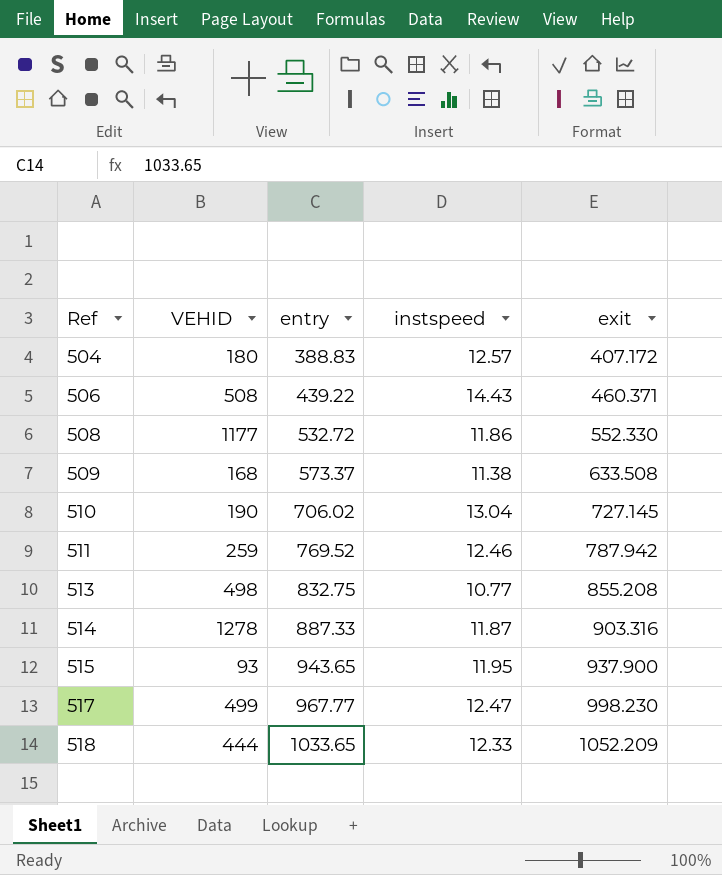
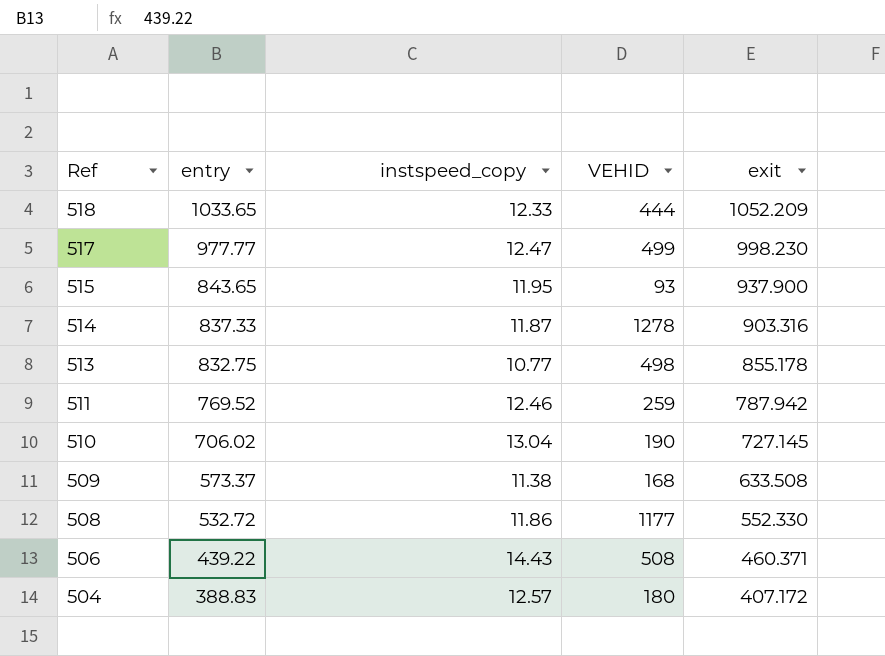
row order: Ref ascending -> Ref descending
column name: instspeed -> instspeed_copy
column VEHID | position: 2 -> 4
517 | entry: 967.77 -> 977.77
515 | entry: 943.65 -> 843.65
514 | entry: 887.33 -> 837.33
513 | exit: 855.208 -> 855.178

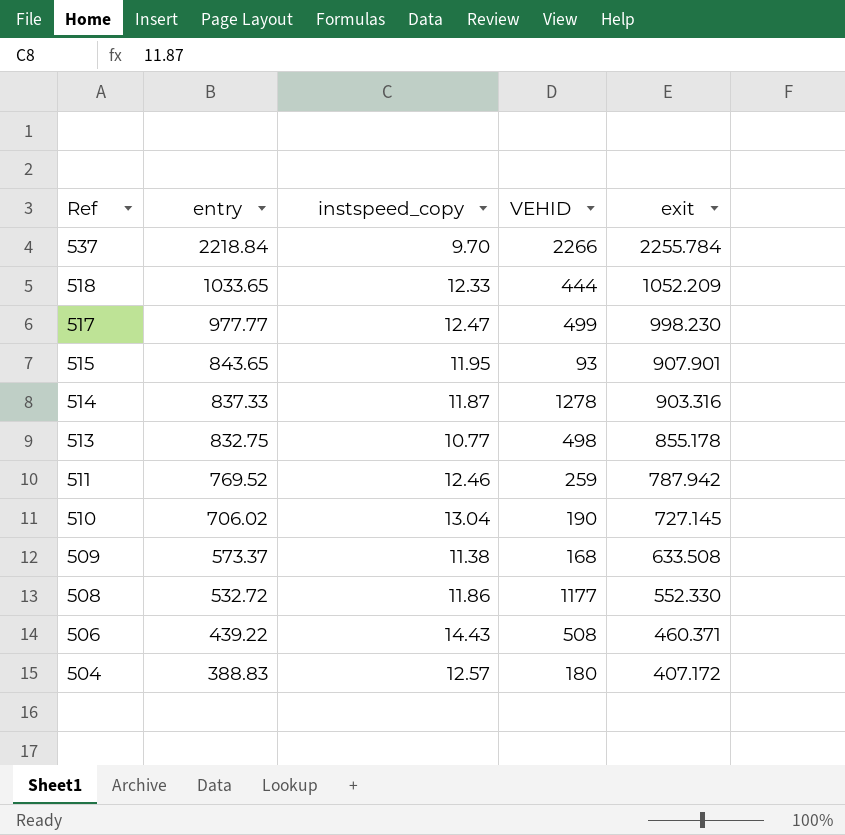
row 537: none -> 2218.84 | 9.70 | 2266 | 2255.784
515 | exit: 937.900 -> 907.901

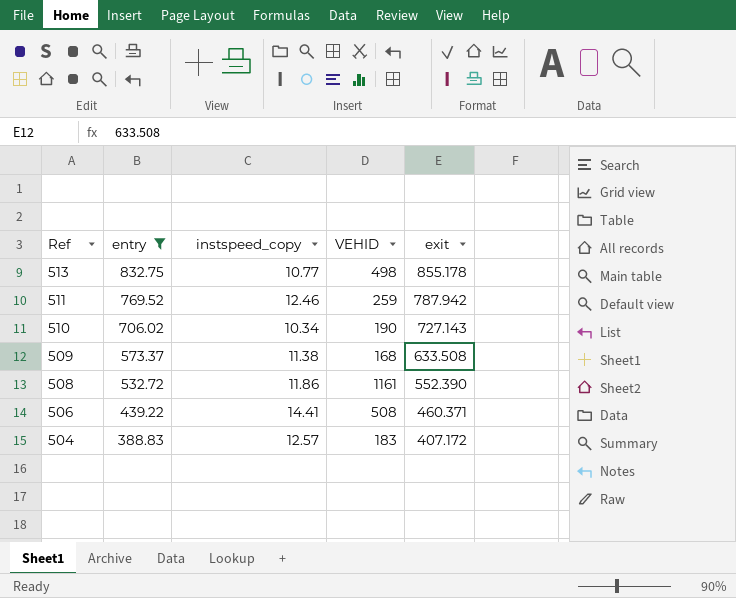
filter: none -> entry <= 832.75
510 | instspeed_copy: 13.04 -> 10.34
510 | exit: 727.145 -> 727.143
508 | VEHID: 1177 -> 1161
508 | exit: 552.330 -> 552.390
506 | instspeed_copy: 14.43 -> 14.41
504 | VEHID: 180 -> 183

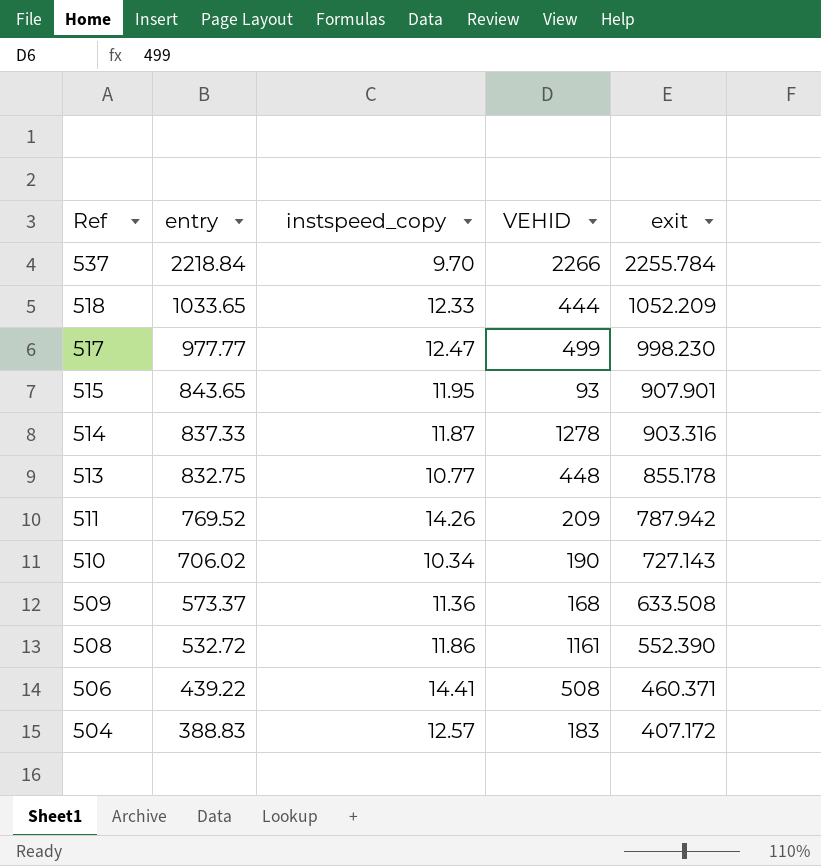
filter: entry <= 832.75 -> none
513 | VEHID: 498 -> 448
511 | instspeed_copy: 12.46 -> 14.26
511 | VEHID: 259 -> 209
509 | instspeed_copy: 11.38 -> 11.36

